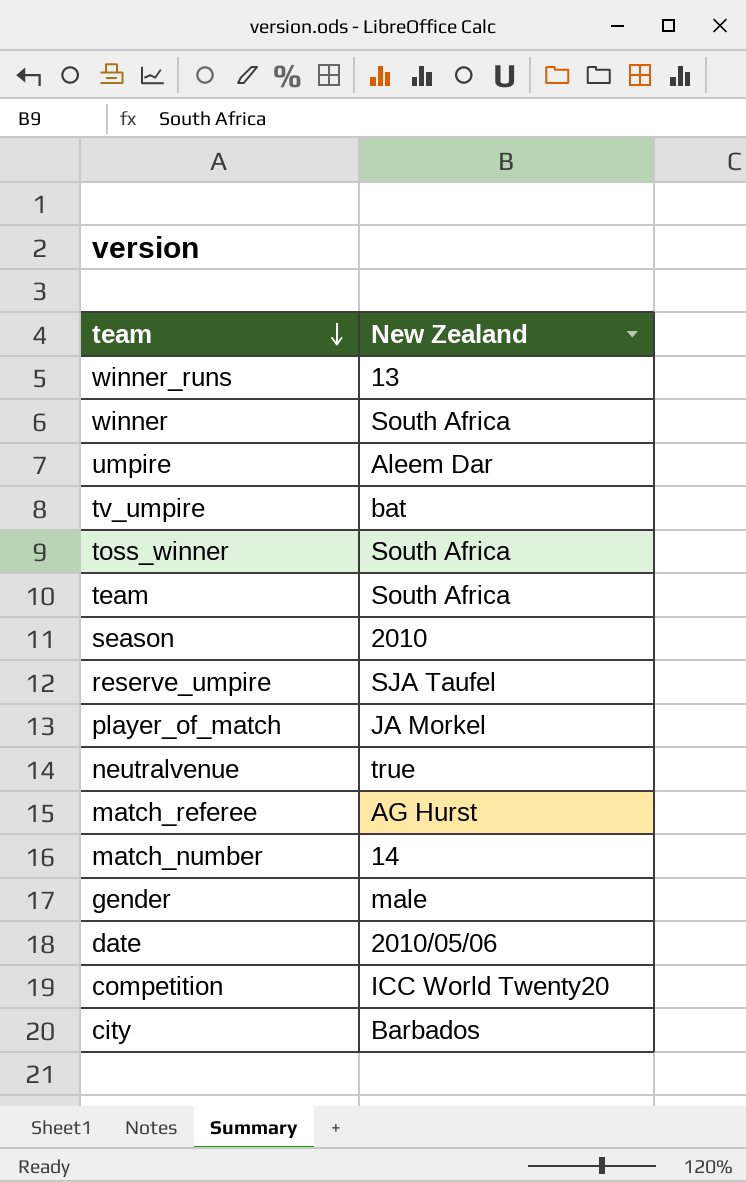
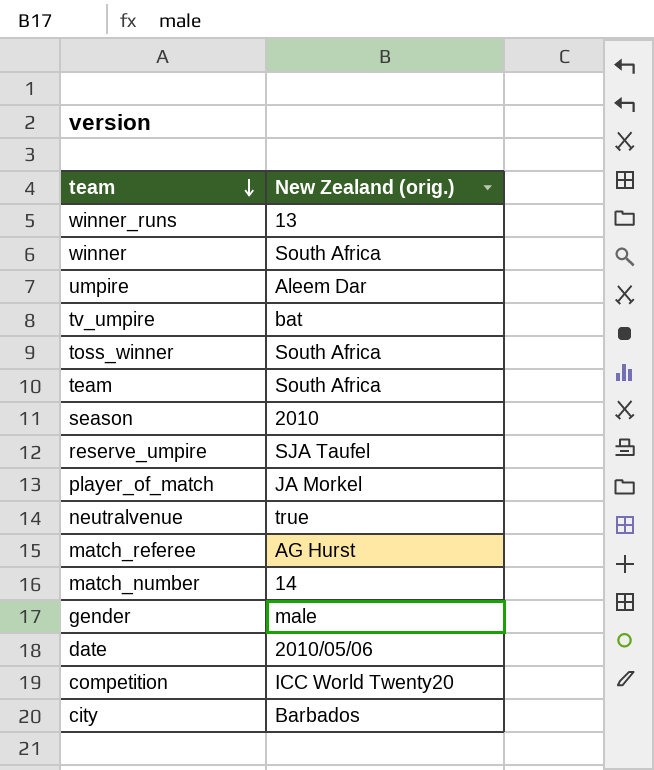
column name: New Zealand -> New Zealand (orig.)

